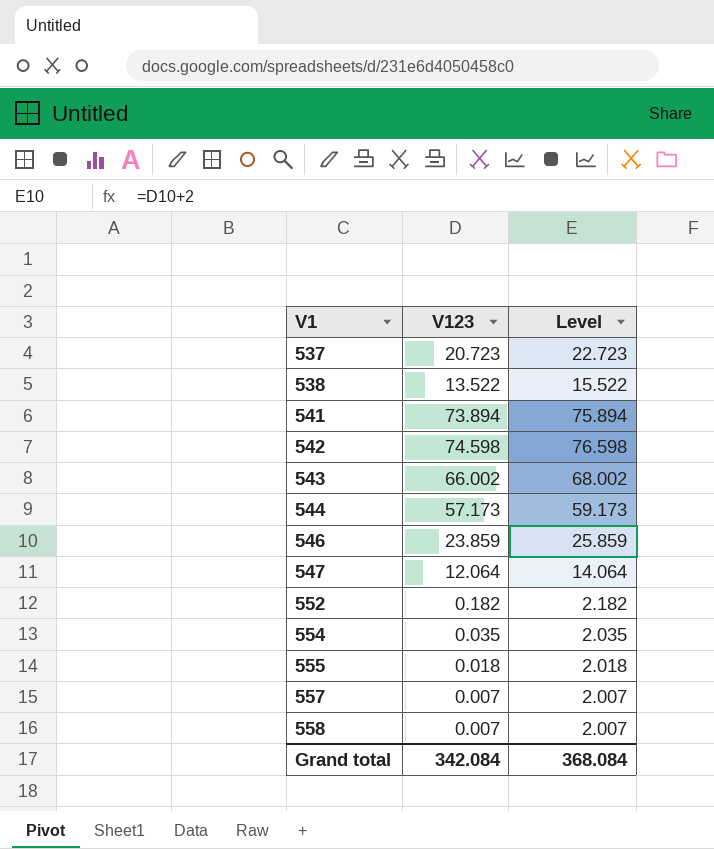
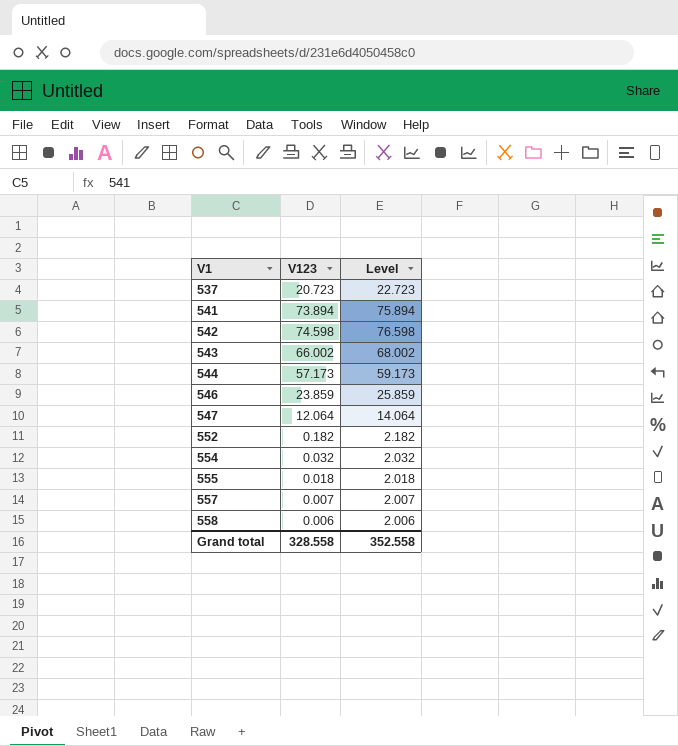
row 538: 13.522 | 15.522 -> none
554 | V123: 0.035 -> 0.032
554 | Level: 2.035 -> 2.032
558 | V123: 0.007 -> 0.006
558 | Level: 2.007 -> 2.006
Grand total | V123: 342.084 -> 328.558
Grand total | Level: 368.084 -> 352.558

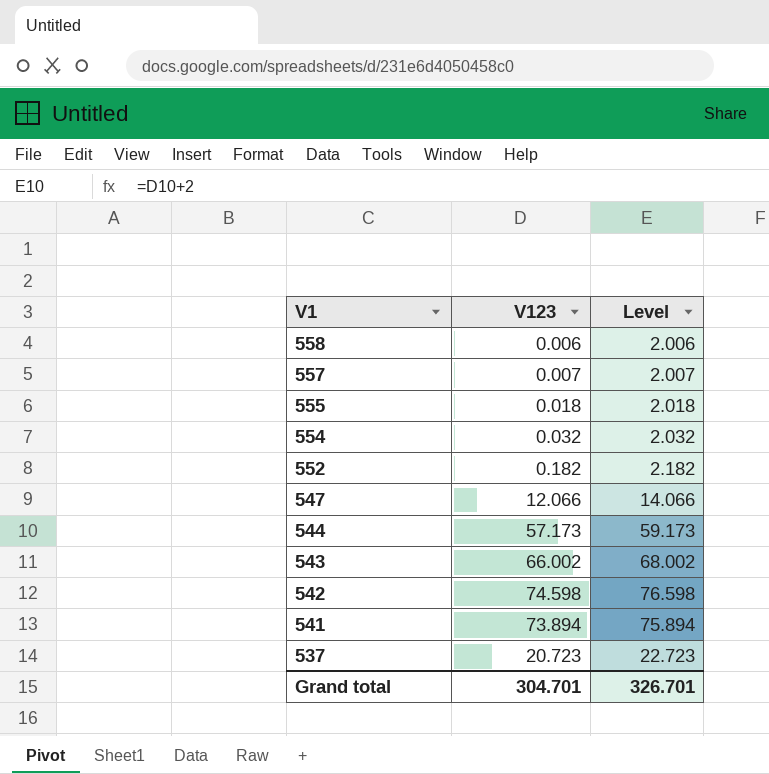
row order: V1 ascending -> V1 descending
row 546: 23.859 | 25.859 -> none
547 | V123: 12.064 -> 12.066
547 | Level: 14.064 -> 14.066
Grand total | V123: 328.558 -> 304.701
Grand total | Level: 352.558 -> 326.701

